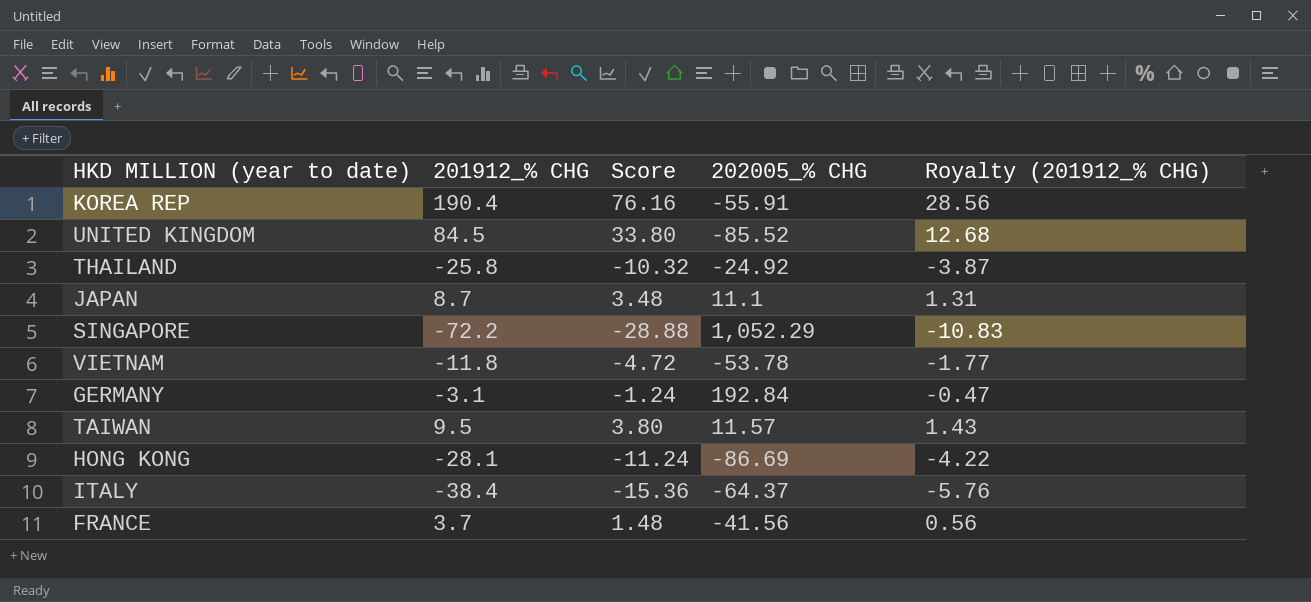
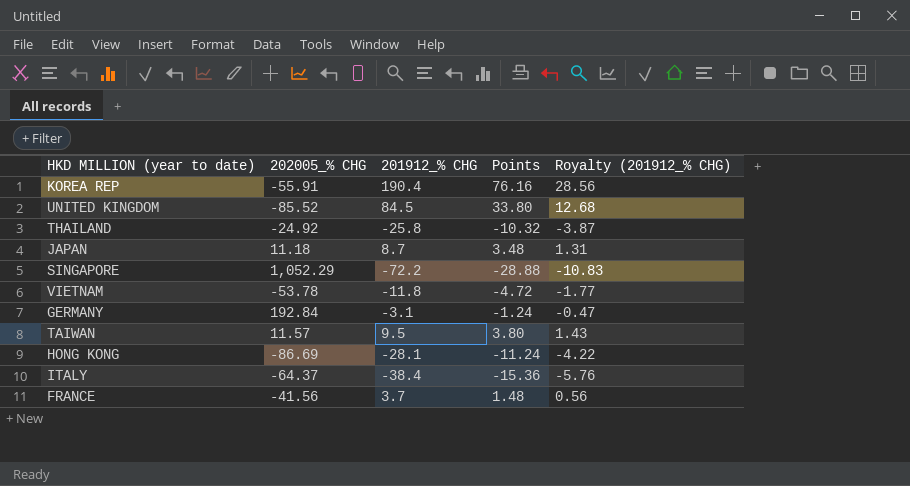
column 202005_% CHG | position: 4 -> 2
column name: Score -> Points
JAPAN | 202005_% CHG: 11.1 -> 11.18

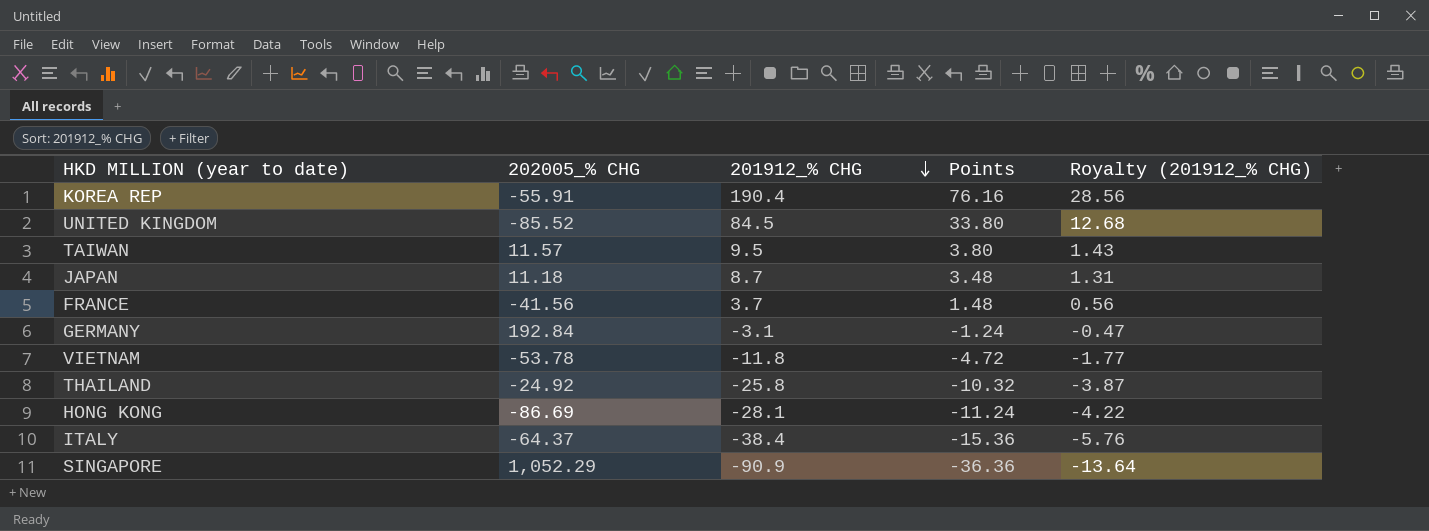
row order: none -> 201912_% CHG descending
SINGAPORE | 201912_% CHG: -72.2 -> -90.9
SINGAPORE | Points: -28.88 -> -36.36
SINGAPORE | Royalty (201912_% CHG): -10.83 -> -13.64

